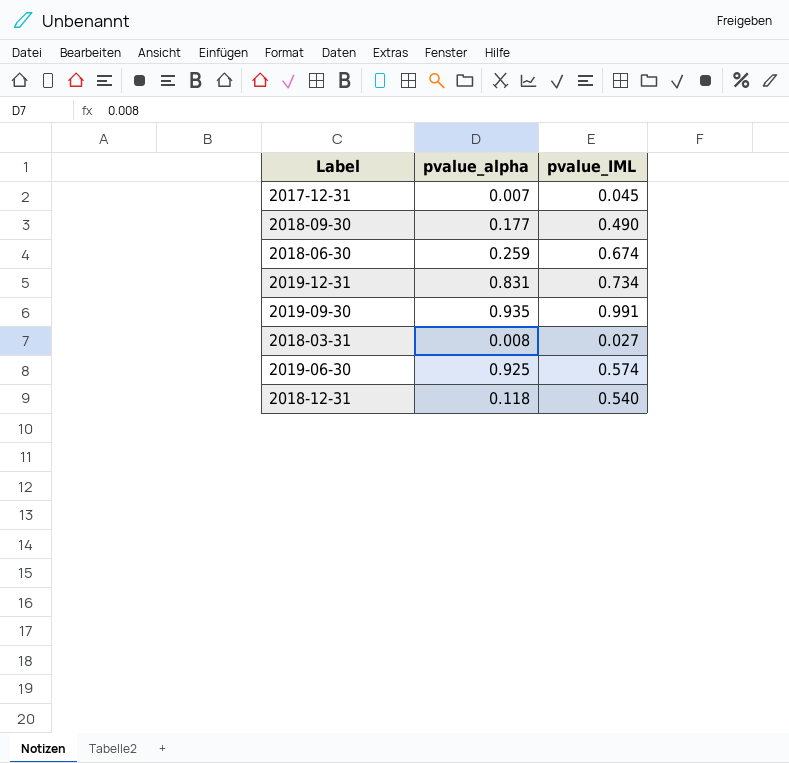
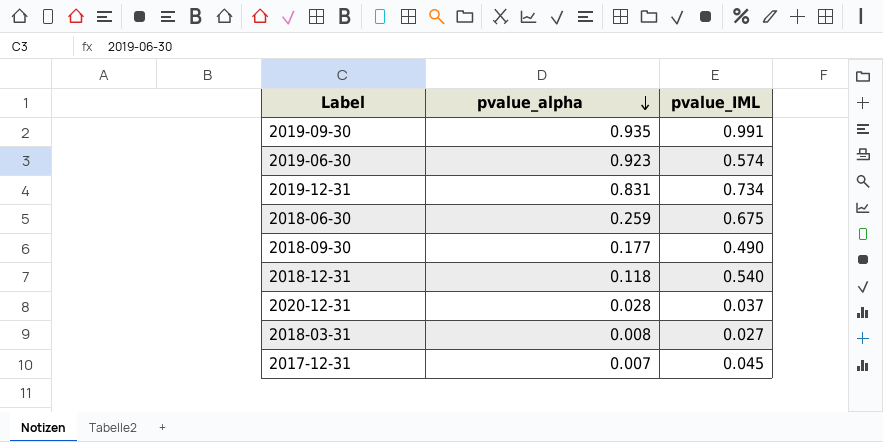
row order: none -> pvalue_alpha descending
2019-06-30 | pvalue_alpha: 0.925 -> 0.923
2018-06-30 | pvalue_IML: 0.674 -> 0.675
row 2020-12-31: none -> 0.028 | 0.037

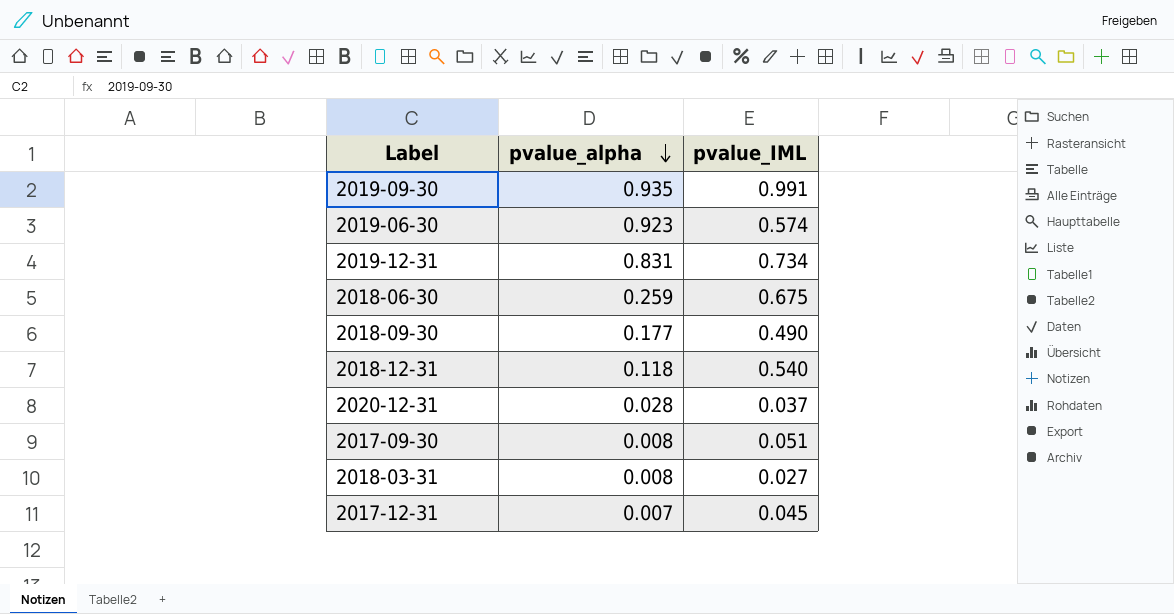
row 2017-09-30: none -> 0.008 | 0.051

